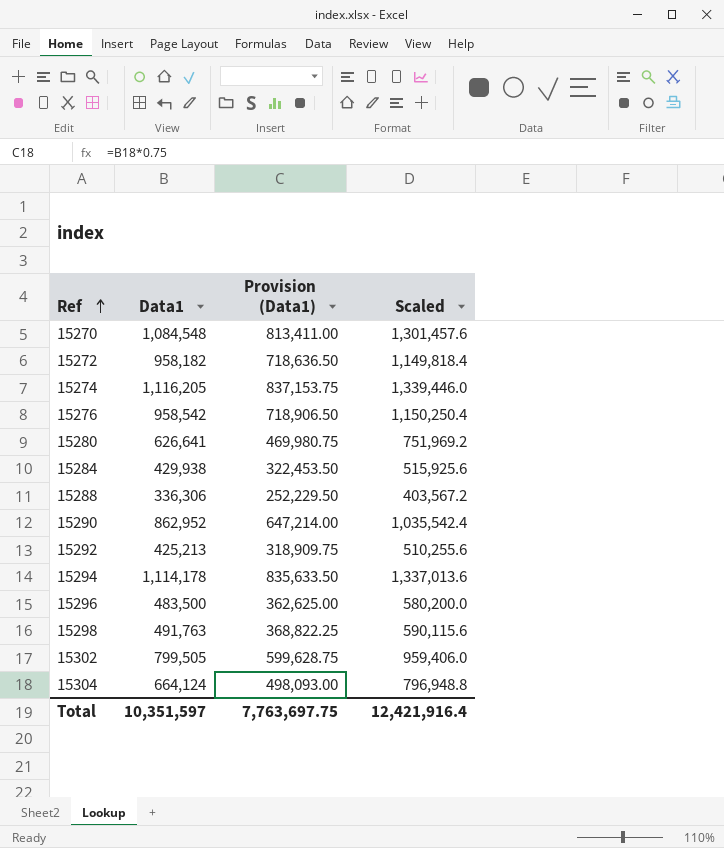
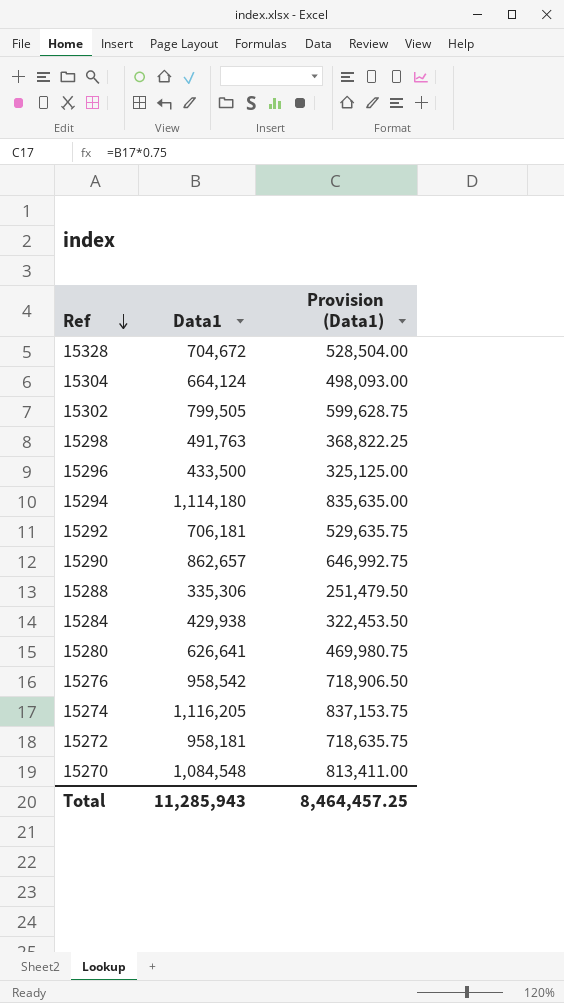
row order: Ref ascending -> Ref descending
column Scaled | formula: [Data1] * 1.2 -> none
row 15328: none -> 704,672 | 528,504.00
15296 | Data1: 483,500 -> 433,500
15296 | Provision (Data1): 362,625.00 -> 325,125.00
15294 | Data1: 1,114,178 -> 1,114,180
15294 | Provision (Data1): 835,633.50 -> 835,635.00
15292 | Data1: 425,213 -> 706,181
15292 | Provision (Data1): 318,909.75 -> 529,635.75
15290 | Data1: 862,952 -> 862,657
15290 | Provision (Data1): 647,214.00 -> 646,992.75
15288 | Data1: 336,306 -> 335,306
15288 | Provision (Data1): 252,229.50 -> 251,479.50
15272 | Data1: 958,182 -> 958,181
15272 | Provision (Data1): 718,636.50 -> 718,635.75
Total | Data1: 10,351,597 -> 11,285,943
Total | Provision (Data1): 7,763,697.75 -> 8,464,457.25

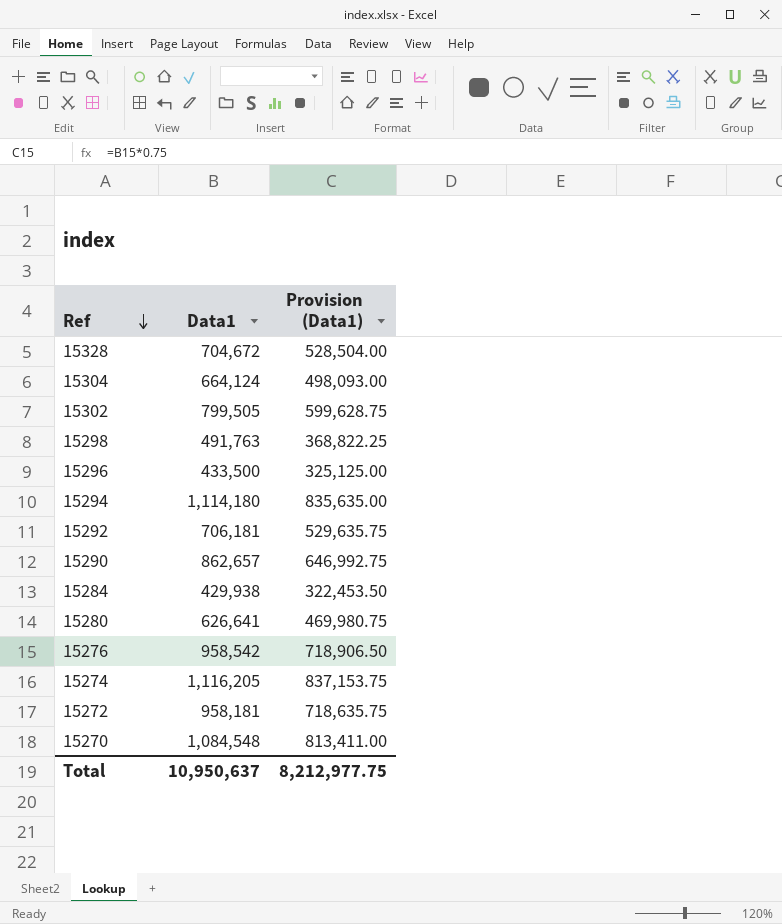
row 15288: 335,306 | 251,479.50 -> none
Total | Data1: 11,285,943 -> 10,950,637
Total | Provision (Data1): 8,464,457.25 -> 8,212,977.75

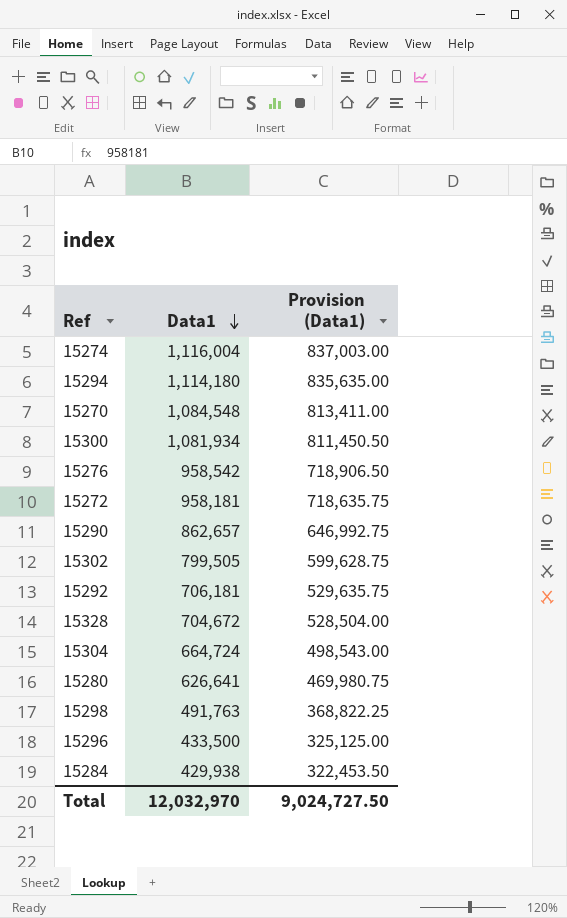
row order: Ref descending -> Data1 descending
15274 | Data1: 1,116,205 -> 1,116,004
15274 | Provision (Data1): 837,153.75 -> 837,003.00
row 15300: none -> 1,081,934 | 811,450.50
15304 | Data1: 664,124 -> 664,724
15304 | Provision (Data1): 498,093.00 -> 498,543.00
Total | Data1: 10,950,637 -> 12,032,970
Total | Provision (Data1): 8,212,977.75 -> 9,024,727.50

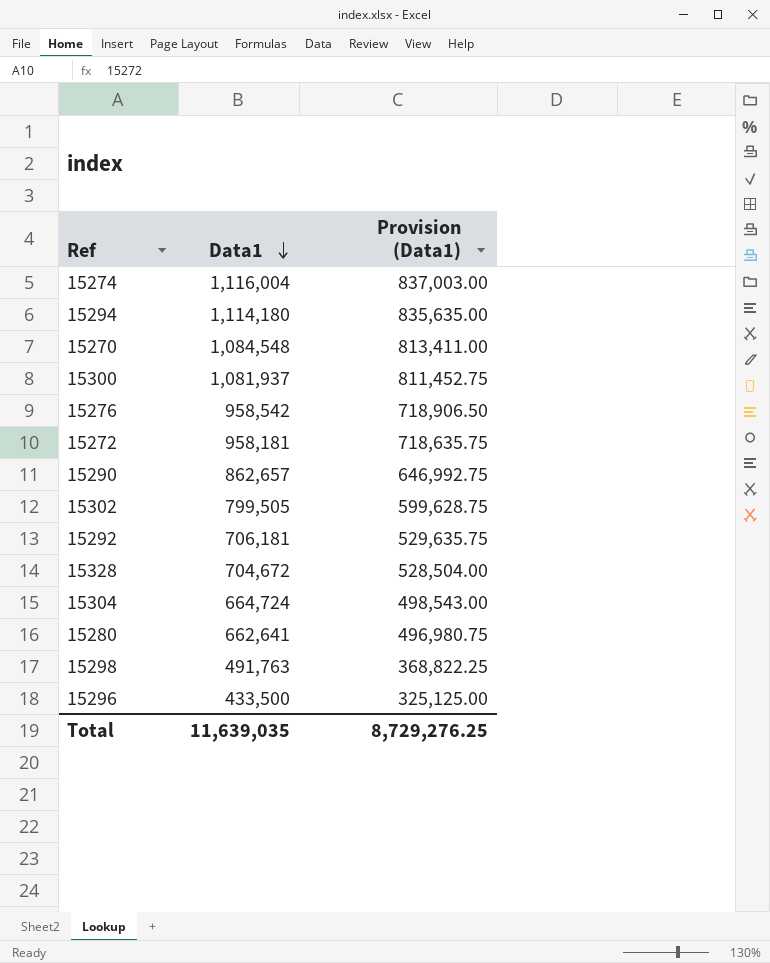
row 15284: 429,938 | 322,453.50 -> none
15300 | Data1: 1,081,934 -> 1,081,937
15300 | Provision (Data1): 811,450.50 -> 811,452.75
15280 | Data1: 626,641 -> 662,641
15280 | Provision (Data1): 469,980.75 -> 496,980.75
Total | Data1: 12,032,970 -> 11,639,035
Total | Provision (Data1): 9,024,727.50 -> 8,729,276.25

